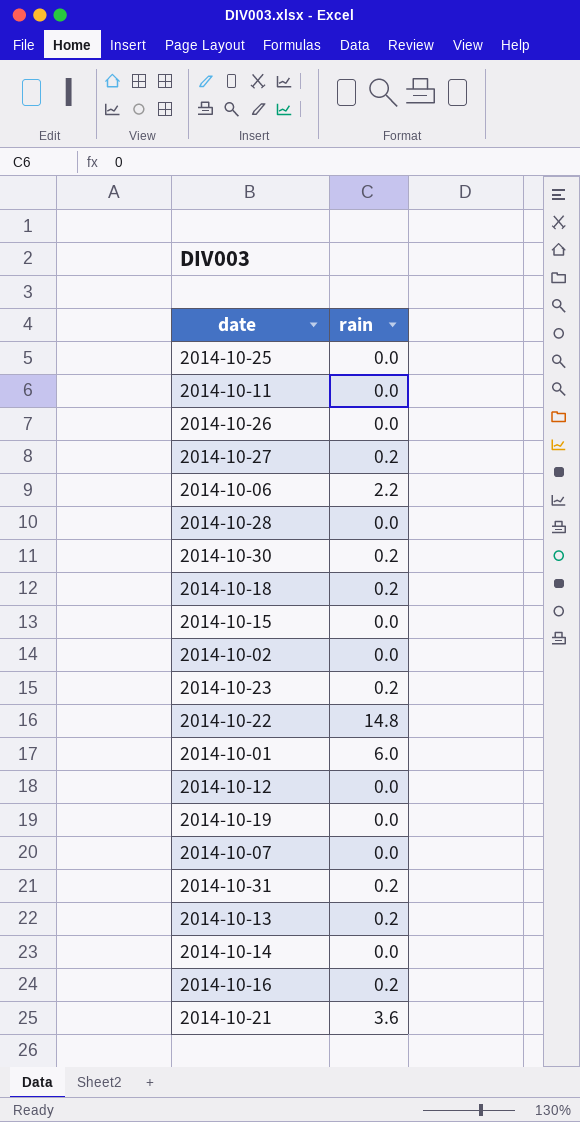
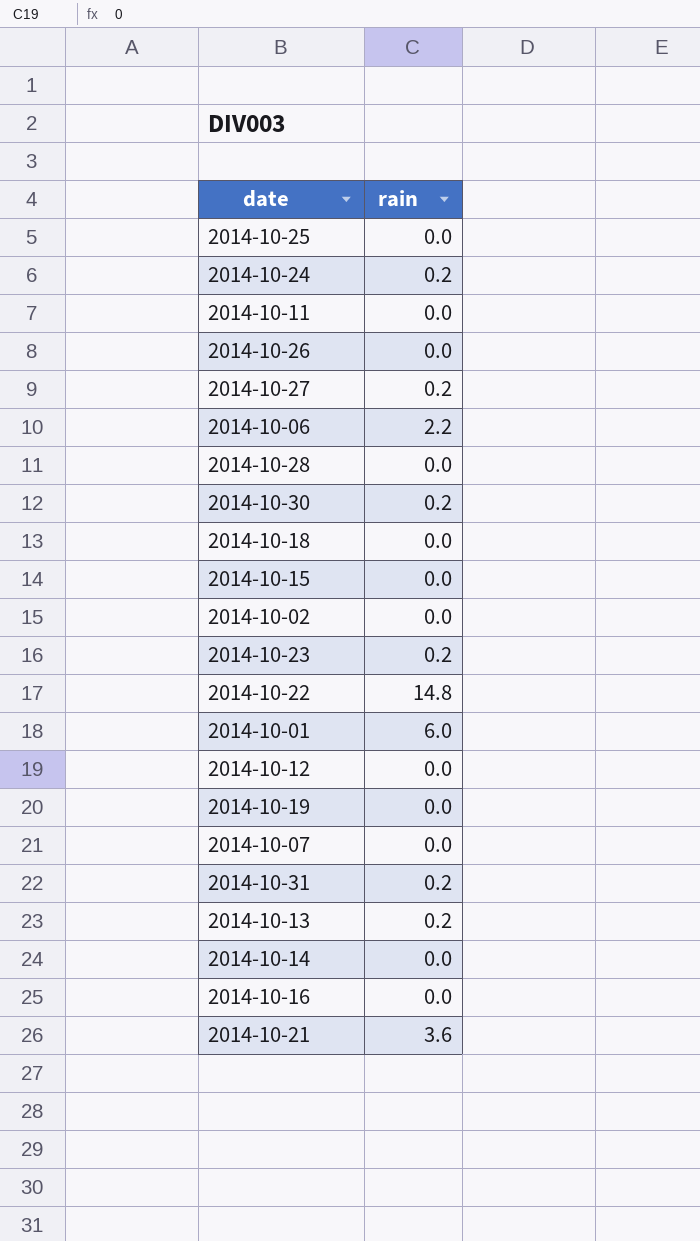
row 2014-10-24: none -> 0.2
2014-10-18 | rain: 0.2 -> 0.0
2014-10-16 | rain: 0.2 -> 0.0

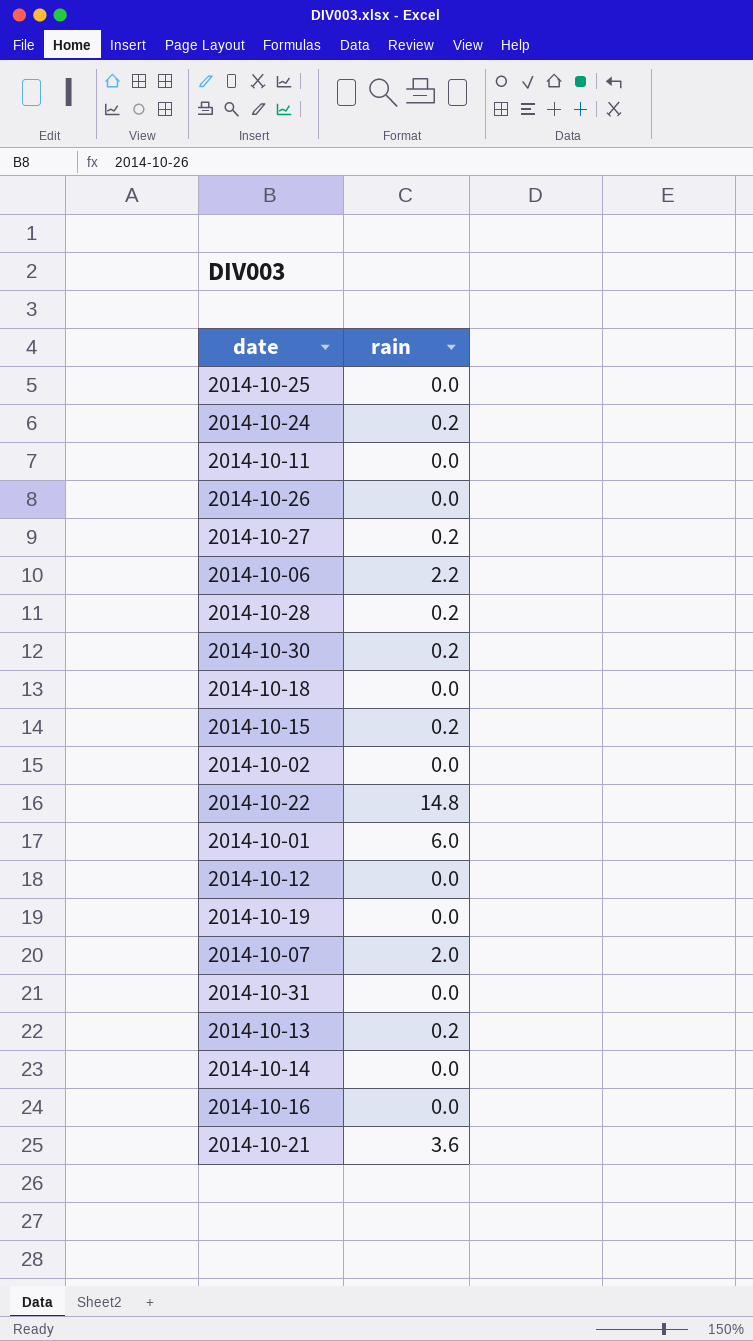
row 2014-10-23: 0.2 -> none
2014-10-28 | rain: 0.0 -> 0.2
2014-10-15 | rain: 0.0 -> 0.2
2014-10-07 | rain: 0.0 -> 2.0
2014-10-31 | rain: 0.2 -> 0.0

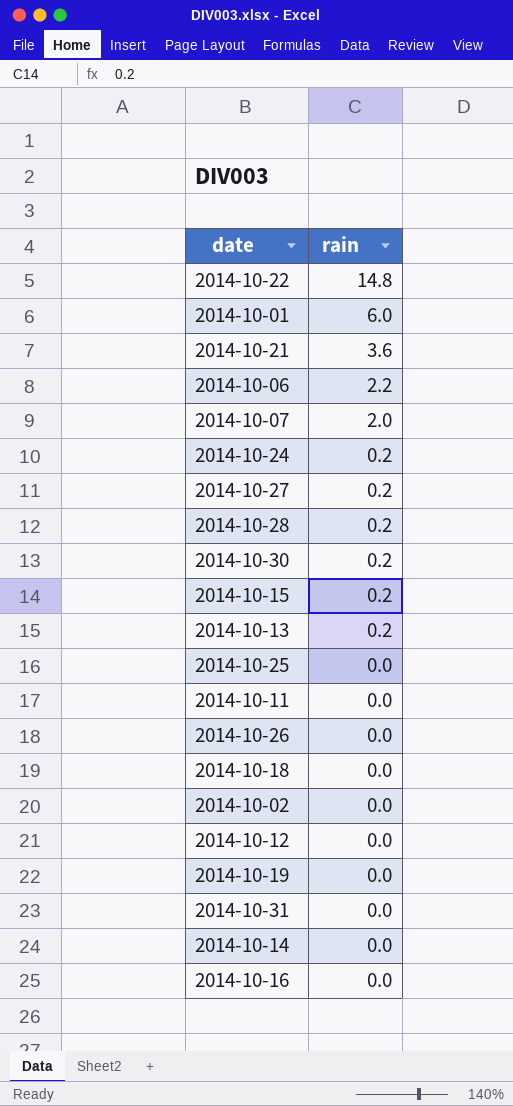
row order: none -> rain descending

